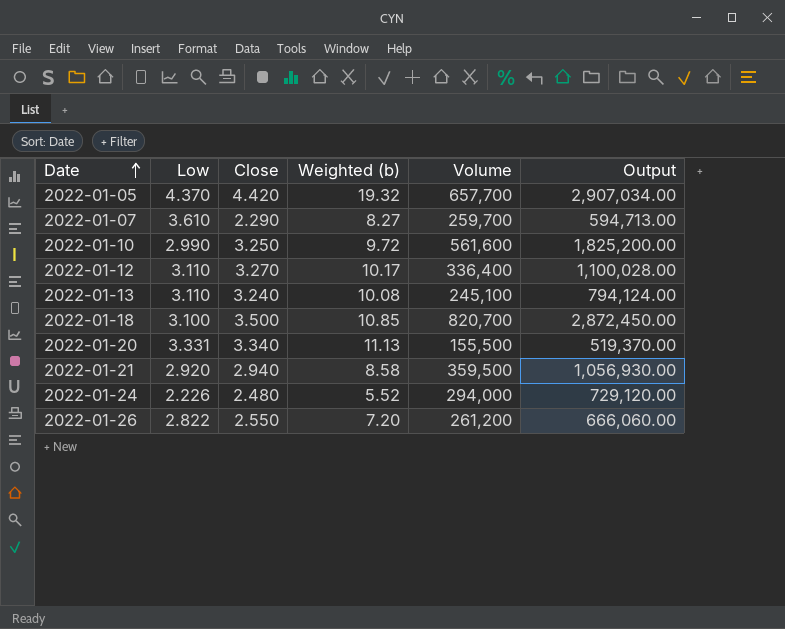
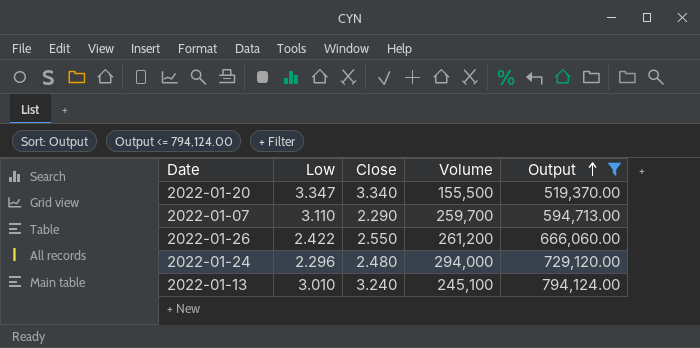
filter: none -> Output <= 794,124.00
row order: Date ascending -> Output ascending
column Weighted (b) | formula: [Low] * [Close] -> none
2022-01-20 | Low: 3.331 -> 3.347
2022-01-07 | Low: 3.610 -> 3.110
2022-01-26 | Low: 2.822 -> 2.422
2022-01-24 | Low: 2.226 -> 2.296
2022-01-13 | Low: 3.110 -> 3.010

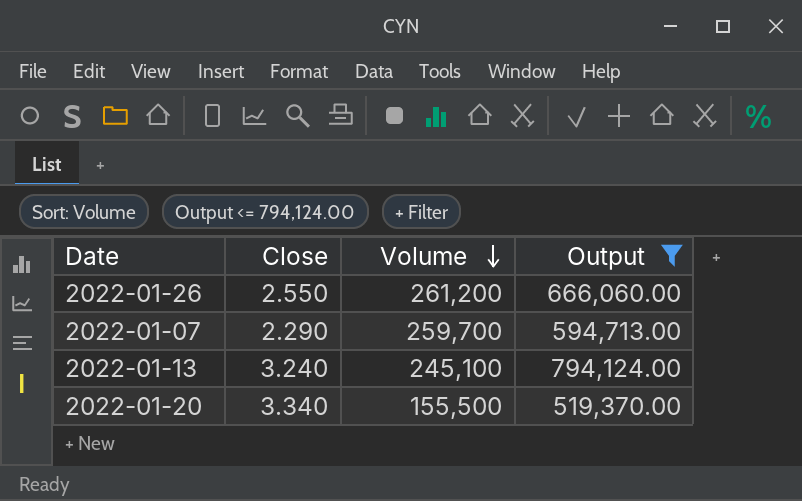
row order: Output ascending -> Volume descending
column Low | position: 2 -> none
row 2022-01-24: 2.296 | 2.480 | 294,000 | 729,120.00 -> none

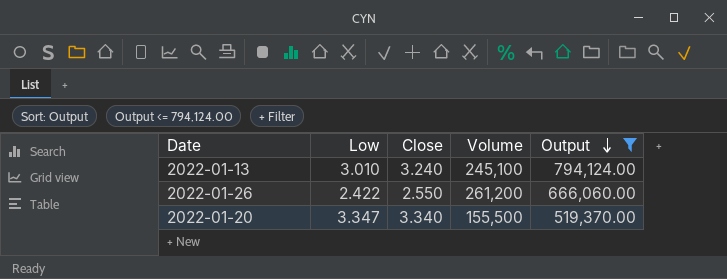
row order: Volume descending -> Output descending
column Low | position: none -> 2
row 2022-01-07: 2.290 | 259,700 | 594,713.00 -> none

